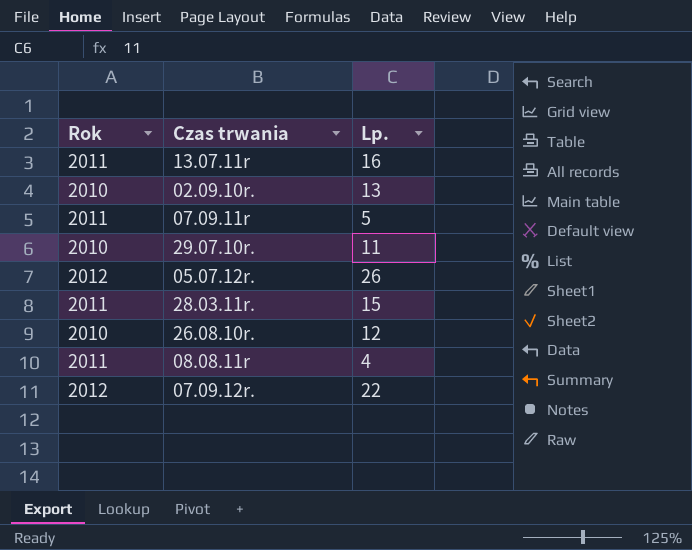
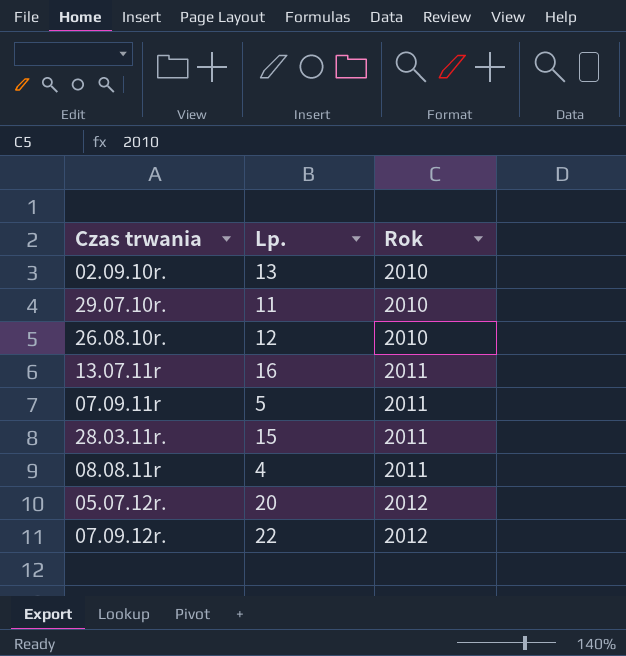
row order: none -> Rok ascending
column Rok | position: 1 -> 3
05.07.12r. | Lp.: 26 -> 20

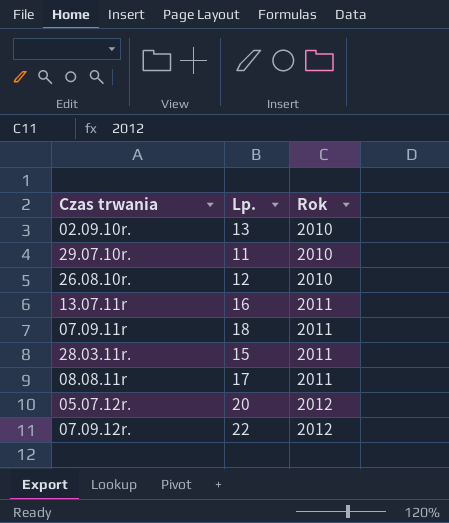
07.09.11r | Lp.: 5 -> 18
08.08.11r | Lp.: 4 -> 17

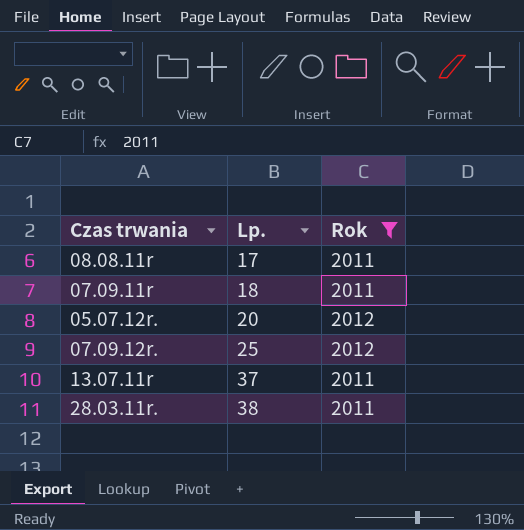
filter: none -> Rok != 2010
row order: Rok ascending -> Lp. ascending
07.09.12r. | Lp.: 22 -> 25
13.07.11r | Lp.: 16 -> 37
28.03.11r. | Lp.: 15 -> 38

